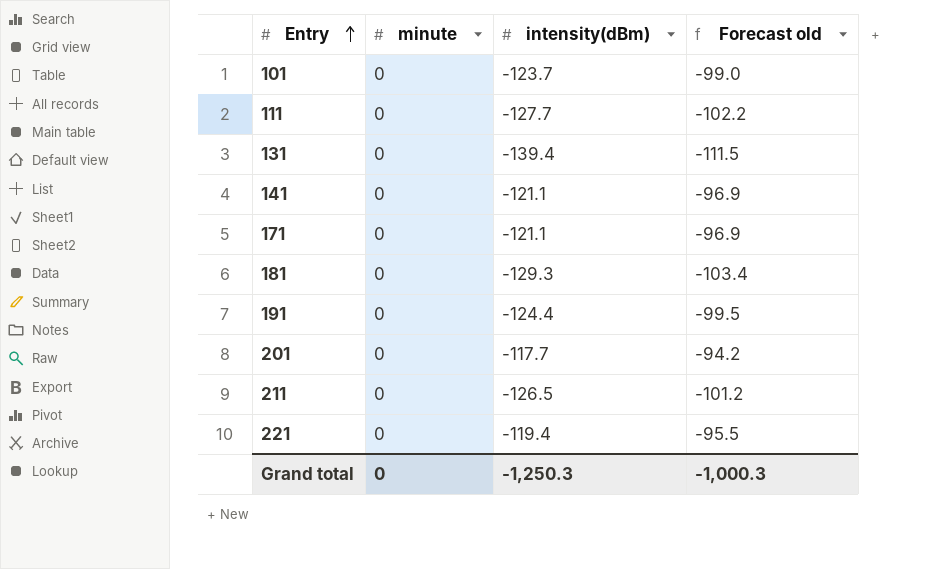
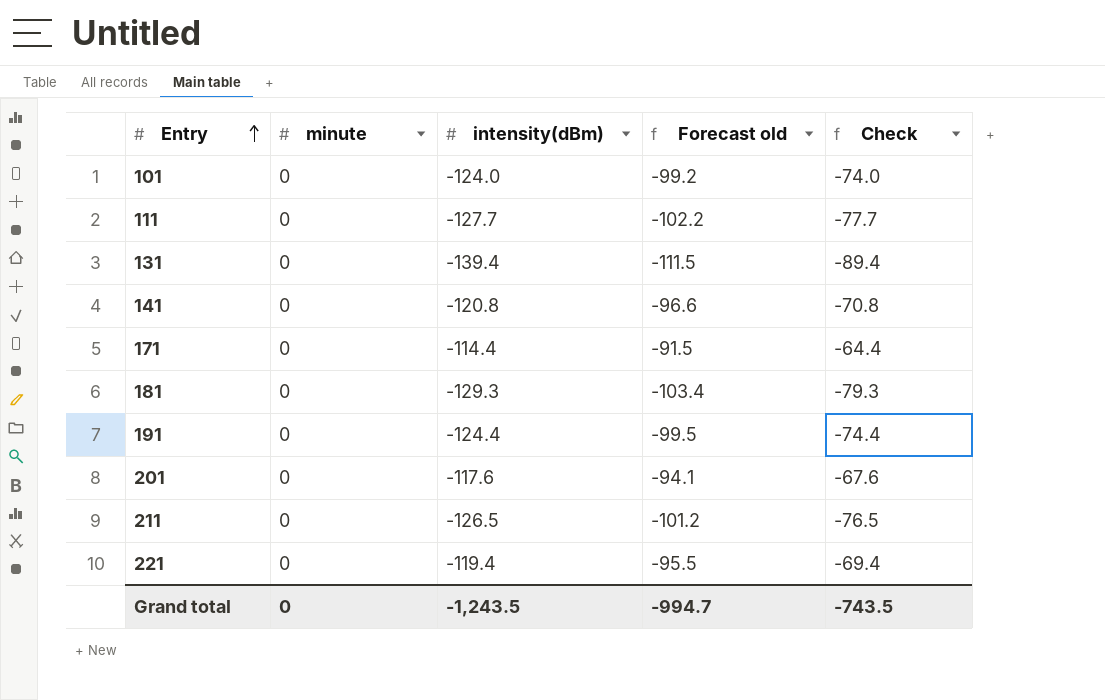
column Check | formula: none -> [intensity(dBm)] + 50
101 | intensity(dBm): -123.7 -> -124.0
101 | Forecast old: -99.0 -> -99.2
141 | intensity(dBm): -121.1 -> -120.8
141 | Forecast old: -96.9 -> -96.6
171 | intensity(dBm): -121.1 -> -114.4
171 | Forecast old: -96.9 -> -91.5
201 | intensity(dBm): -117.7 -> -117.6
201 | Forecast old: -94.2 -> -94.1
Grand total | intensity(dBm): -1,250.3 -> -1,243.5
Grand total | Forecast old: -1,000.3 -> -994.7

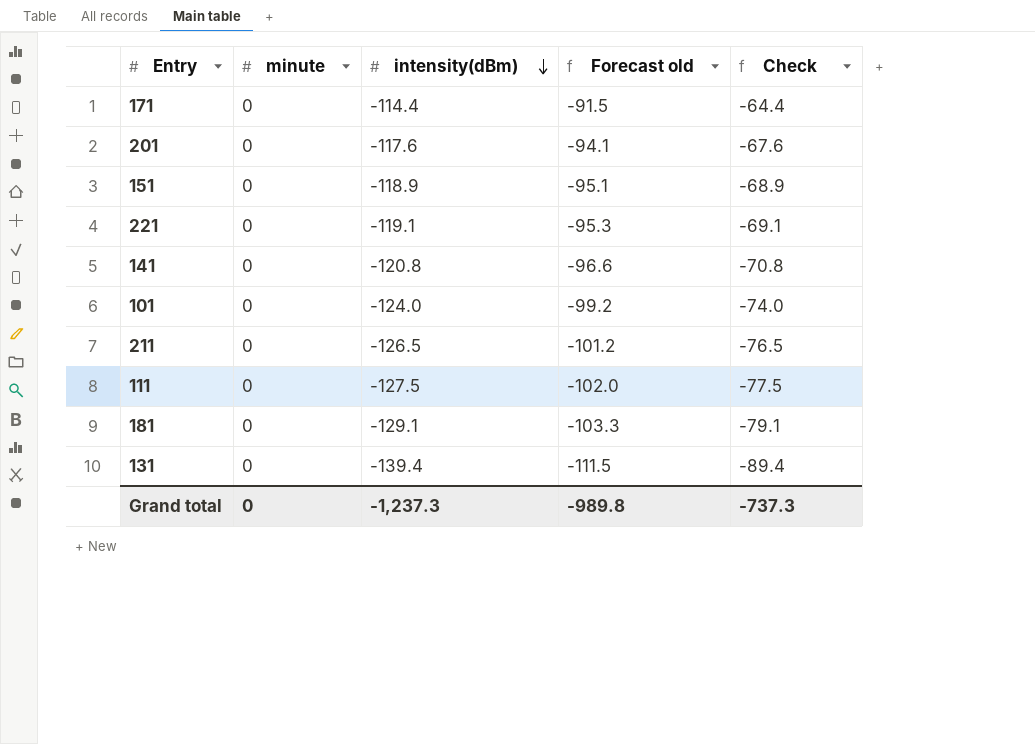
row order: Entry ascending -> intensity(dBm) descending
row 191: 0 | -124.4 | -99.5 | -74.4 -> none
row 151: none -> 0 | -118.9 | -95.1 | -68.9
221 | intensity(dBm): -119.4 -> -119.1
221 | Forecast old: -95.5 -> -95.3
221 | Check: -69.4 -> -69.1
111 | intensity(dBm): -127.7 -> -127.5
111 | Forecast old: -102.2 -> -102.0
111 | Check: -77.7 -> -77.5
181 | intensity(dBm): -129.3 -> -129.1
181 | Forecast old: -103.4 -> -103.3
181 | Check: -79.3 -> -79.1
Grand total | intensity(dBm): -1,243.5 -> -1,237.3
Grand total | Forecast old: -994.7 -> -989.8
Grand total | Check: -743.5 -> -737.3

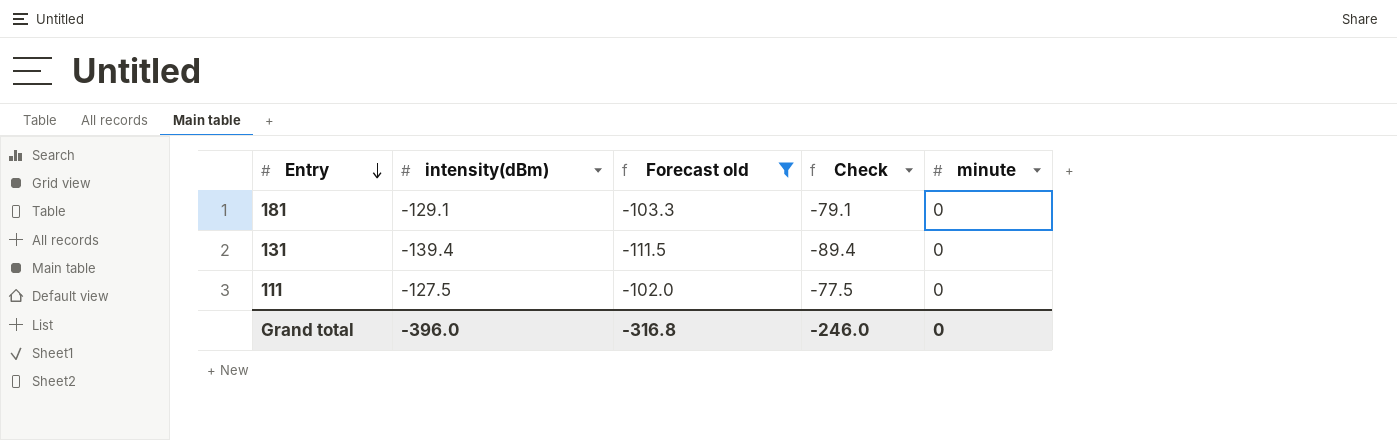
filter: none -> Forecast old <= -102.0
row order: intensity(dBm) descending -> Entry descending
column minute | position: 2 -> 5
Grand total | intensity(dBm): -1,237.3 -> -396.0
Grand total | Forecast old: -989.8 -> -316.8
Grand total | Check: -737.3 -> -246.0

